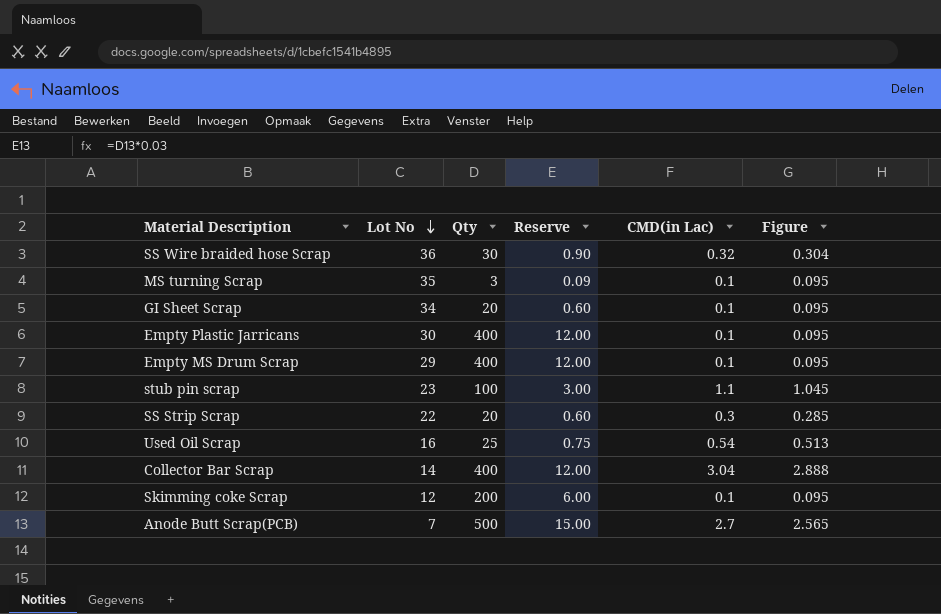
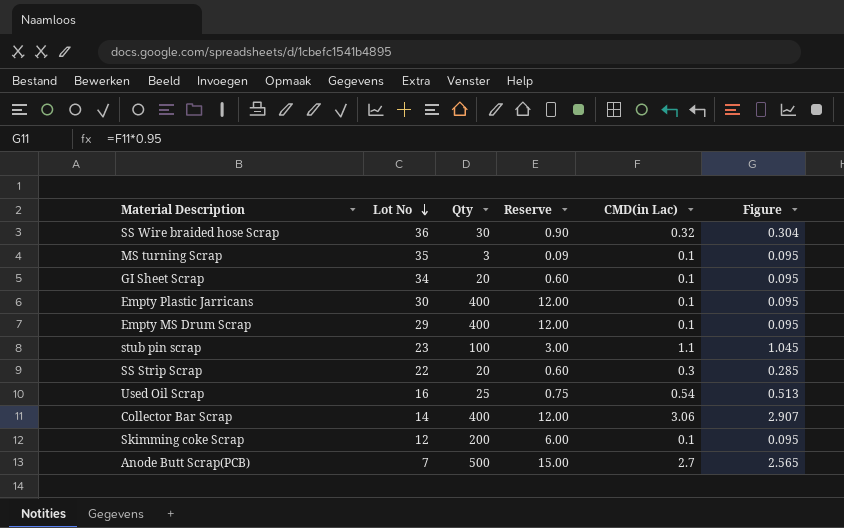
Collector Bar Scrap | CMD(in Lac): 3.04 -> 3.06
Collector Bar Scrap | Figure: 2.888 -> 2.907

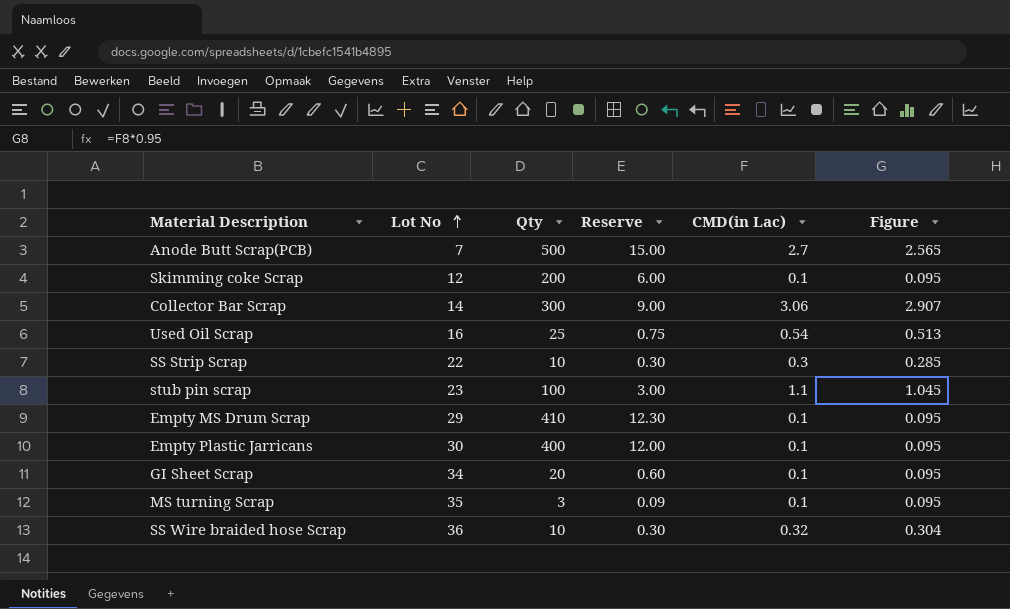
row order: Lot No descending -> Lot No ascending
Collector Bar Scrap | Qty: 400 -> 300
Collector Bar Scrap | Reserve: 12.00 -> 9.00
SS Strip Scrap | Qty: 20 -> 10
SS Strip Scrap | Reserve: 0.60 -> 0.30
Empty MS Drum Scrap | Qty: 400 -> 410
Empty MS Drum Scrap | Reserve: 12.00 -> 12.30
SS Wire braided hose Scrap | Qty: 30 -> 10
SS Wire braided hose Scrap | Reserve: 0.90 -> 0.30

